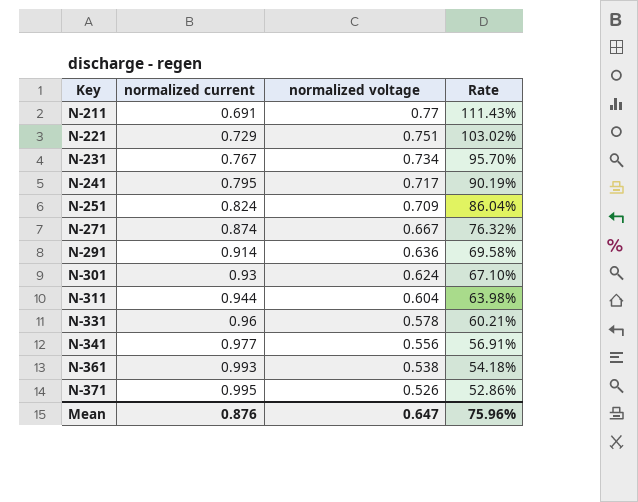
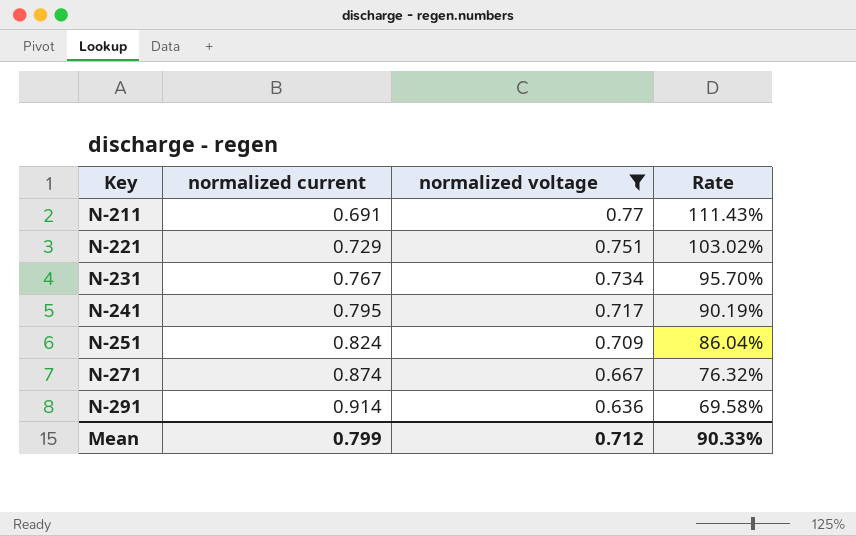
filter: none -> normalized voltage >= 0.636
Mean | normalized current: 0.876 -> 0.799
Mean | normalized voltage: 0.647 -> 0.712
Mean | Rate: 75.96% -> 90.33%

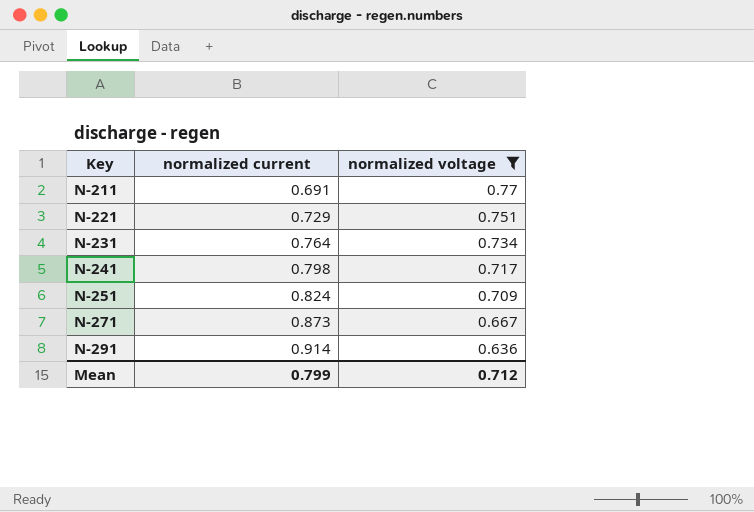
column Rate | formula: [normalized voltage] / [normalized current] -> none
N-231 | normalized current: 0.767 -> 0.764
N-241 | normalized current: 0.795 -> 0.798
N-271 | normalized current: 0.874 -> 0.873

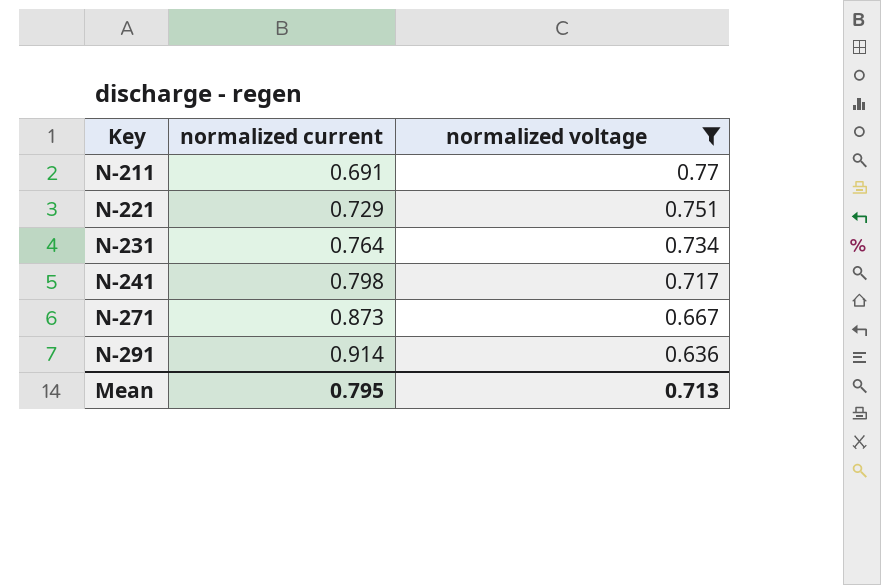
row N-251: 0.824 | 0.709 -> none
Mean | normalized current: 0.799 -> 0.795
Mean | normalized voltage: 0.712 -> 0.713

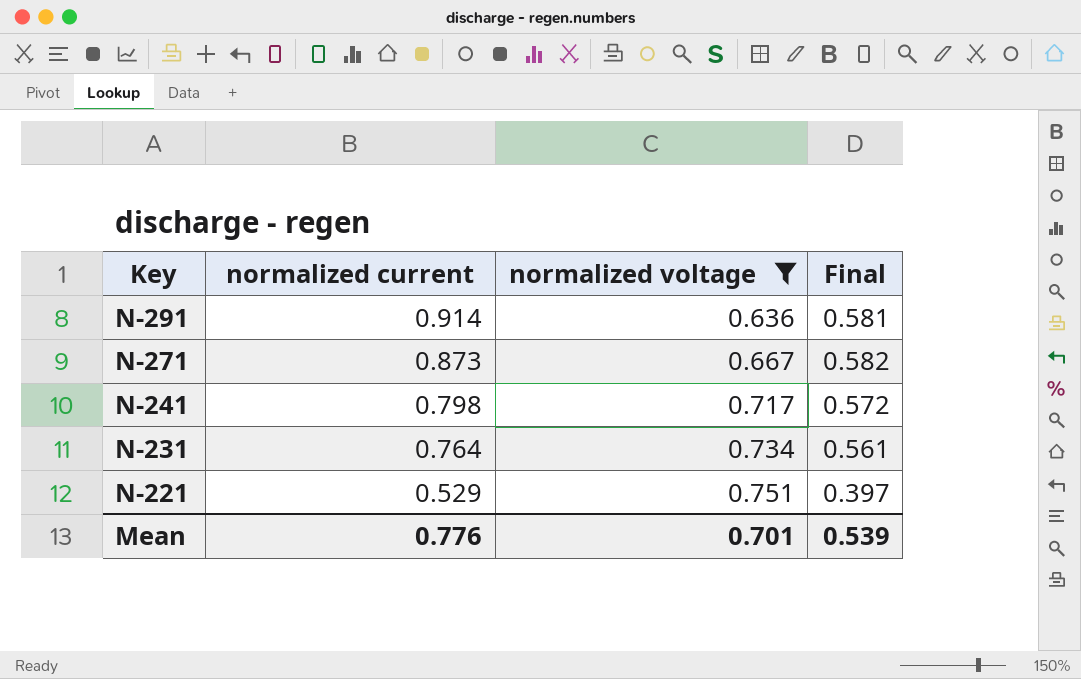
row order: Key ascending -> Key descending
column Final | formula: none -> [normalized current] * [normalized voltage]
row N-211: 0.691 | 0.77 -> none
N-221 | normalized current: 0.729 -> 0.529
Mean | normalized current: 0.795 -> 0.776
Mean | normalized voltage: 0.713 -> 0.701

